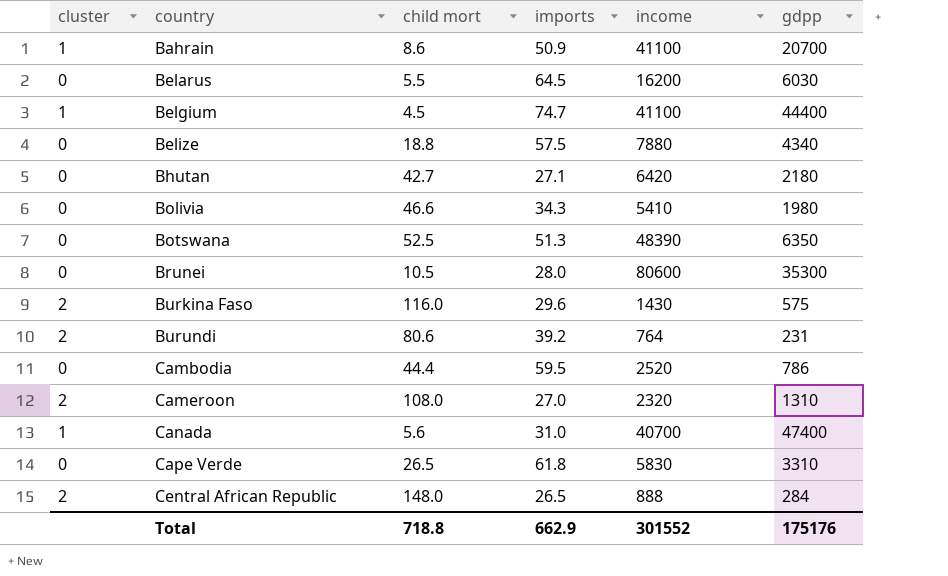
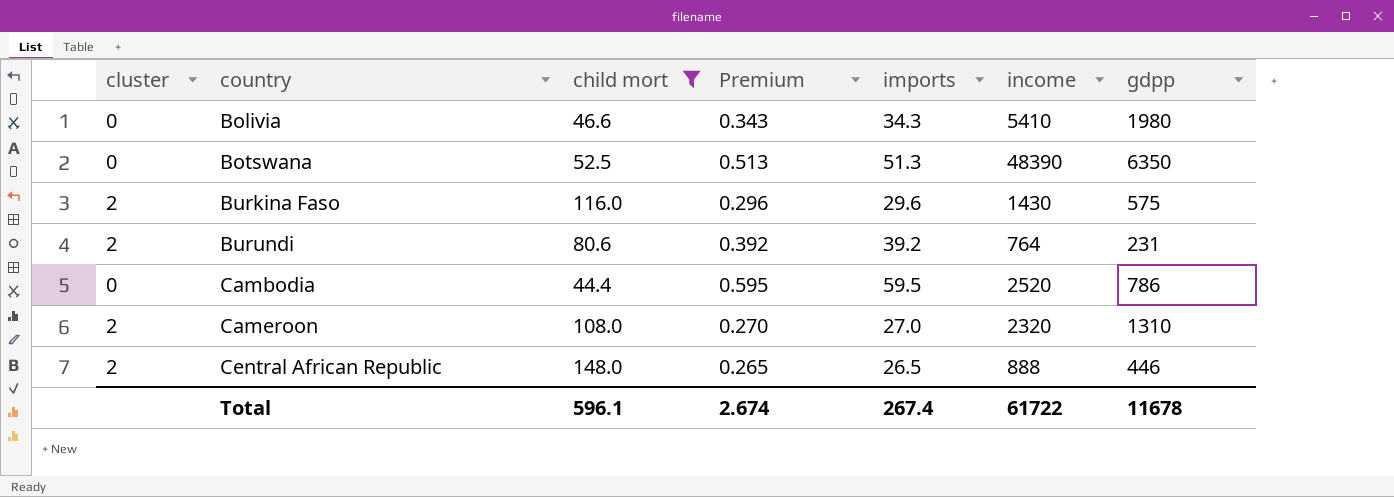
filter: none -> child mort >= 44.4
column Premium | formula: none -> [imports] * 0.01
Central African Republic | gdpp: 284 -> 446
Total | child mort: 718.8 -> 596.1
Total | imports: 662.9 -> 267.4
Total | income: 301552 -> 61722
Total | gdpp: 175176 -> 11678

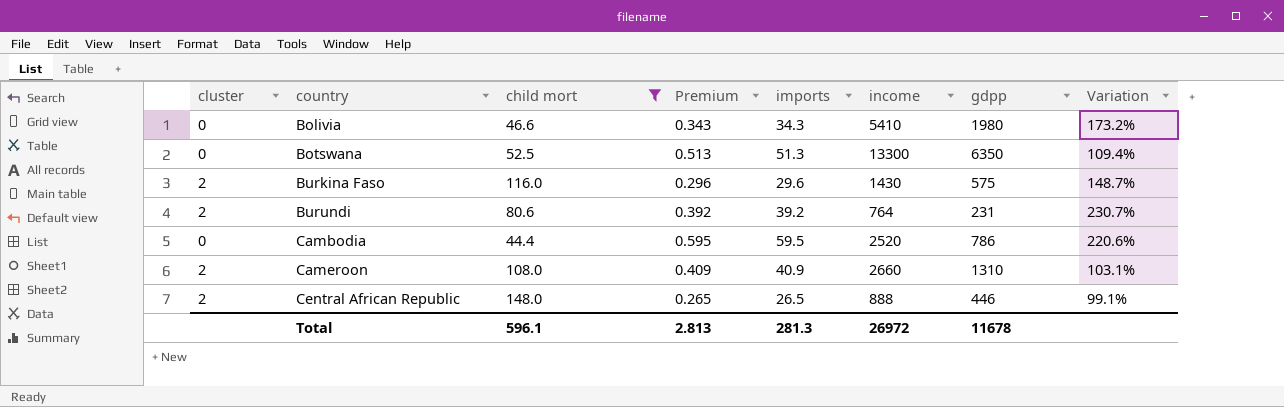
column Variation | formula: none -> ([income] - [gdpp]) / [gdpp]
Botswana | income: 48390 -> 13300
Cameroon | Premium: 0.270 -> 0.409
Cameroon | imports: 27.0 -> 40.9
Cameroon | income: 2320 -> 2660
Total | Premium: 2.674 -> 2.813
Total | imports: 267.4 -> 281.3
Total | income: 61722 -> 26972

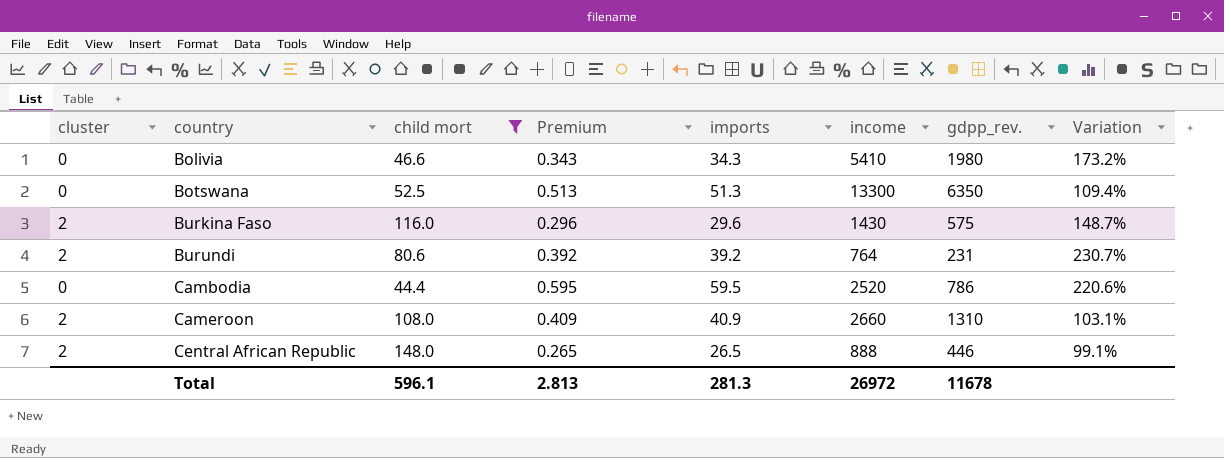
column name: gdpp -> gdpp_rev.

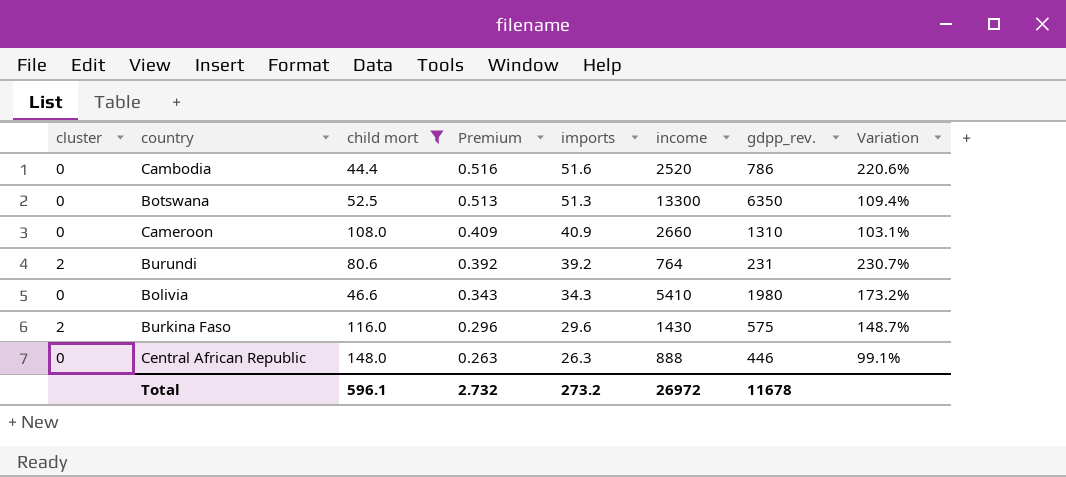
row order: country ascending -> Premium descending
Cambodia | Premium: 0.595 -> 0.516
Cambodia | imports: 59.5 -> 51.6
Cameroon | cluster: 2 -> 0
Central African Republic | cluster: 2 -> 0
Central African Republic | Premium: 0.265 -> 0.263
Central African Republic | imports: 26.5 -> 26.3
Total | Premium: 2.813 -> 2.732
Total | imports: 281.3 -> 273.2

